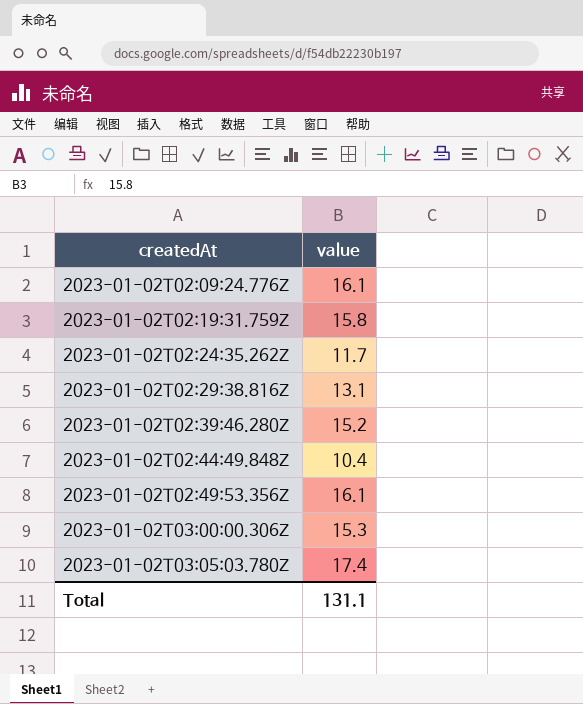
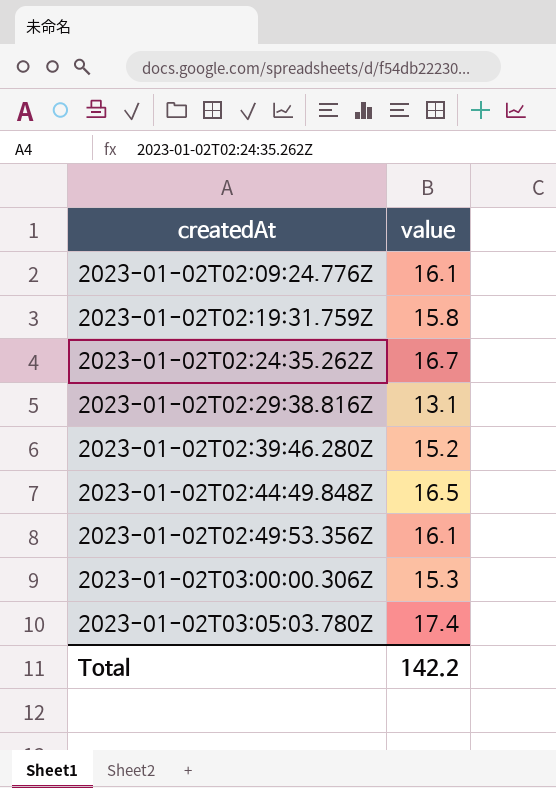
2023-01-02T02:24:35.262Z | value: 11.7 -> 16.7
2023-01-02T02:44:49.848Z | value: 10.4 -> 16.5
Total | value: 131.1 -> 142.2

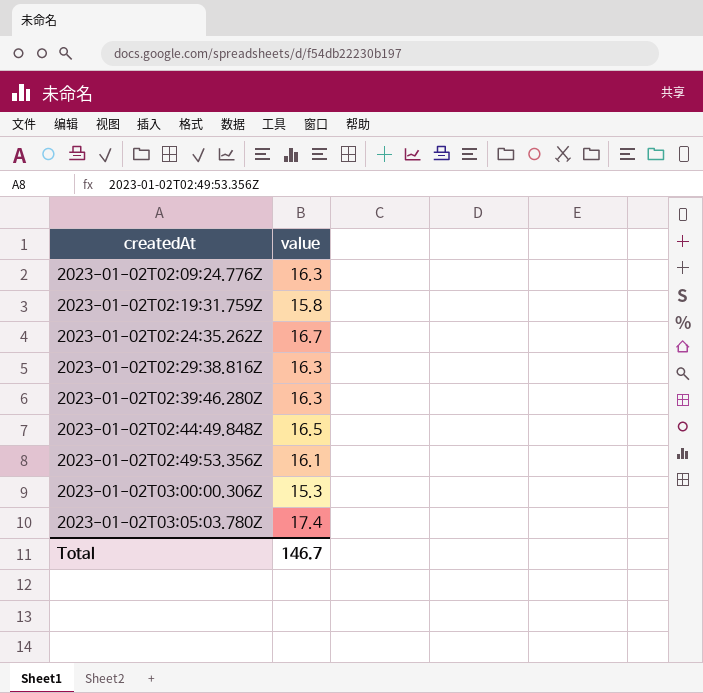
2023-01-02T02:09:24.776Z | value: 16.1 -> 16.3
2023-01-02T02:29:38.816Z | value: 13.1 -> 16.3
2023-01-02T02:39:46.280Z | value: 15.2 -> 16.3
Total | value: 142.2 -> 146.7

